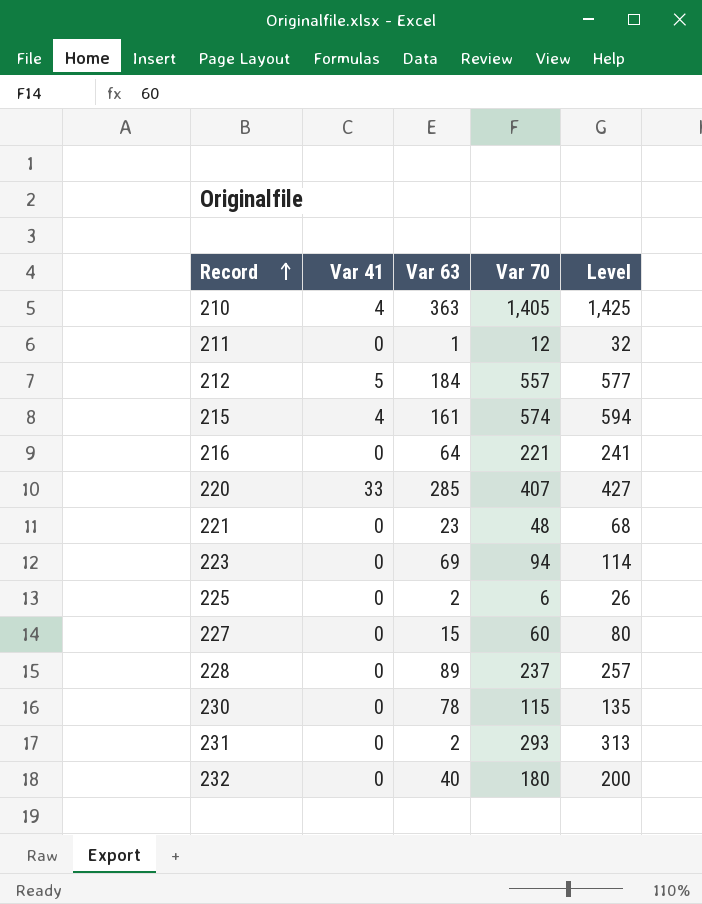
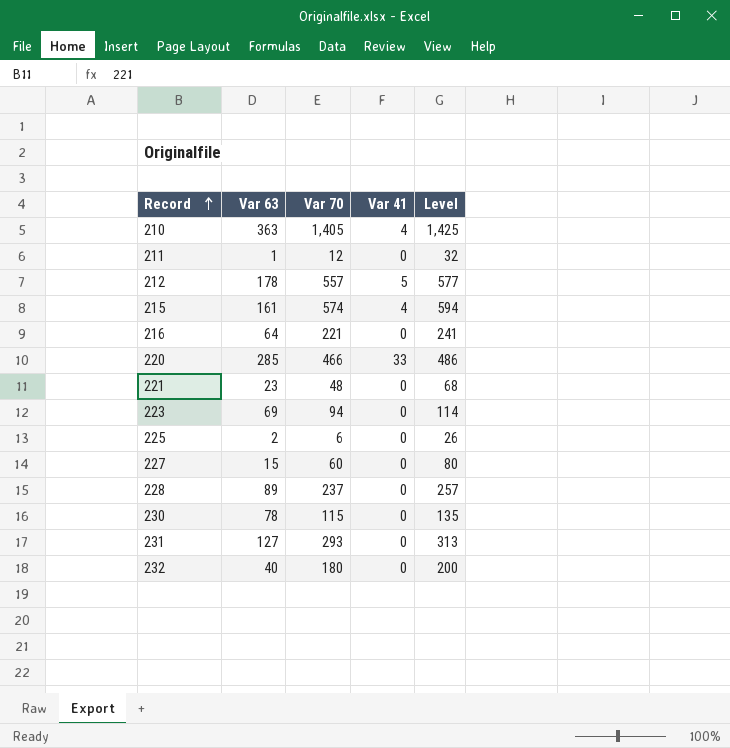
column Var 41 | position: 2 -> 4
212 | Var 63: 184 -> 178
220 | Var 70: 407 -> 466
220 | Level: 427 -> 486
231 | Var 63: 2 -> 127

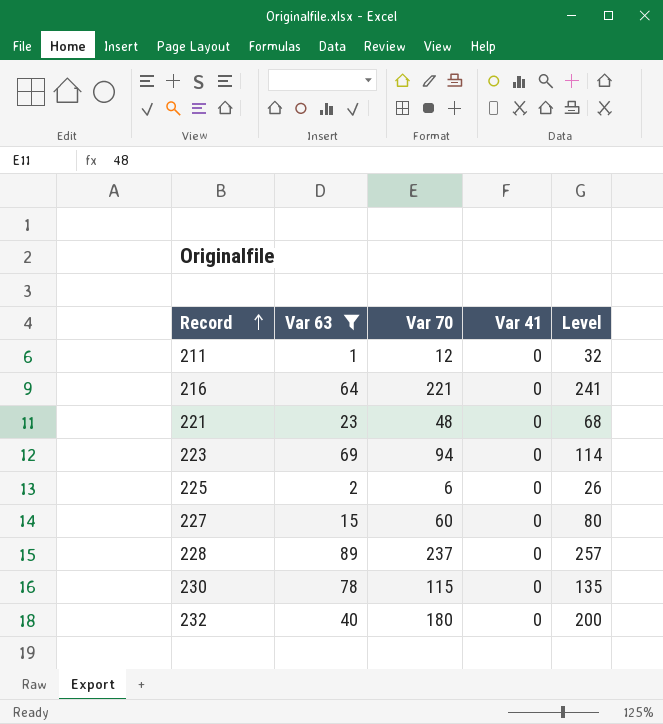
filter: none -> Var 63 <= 89

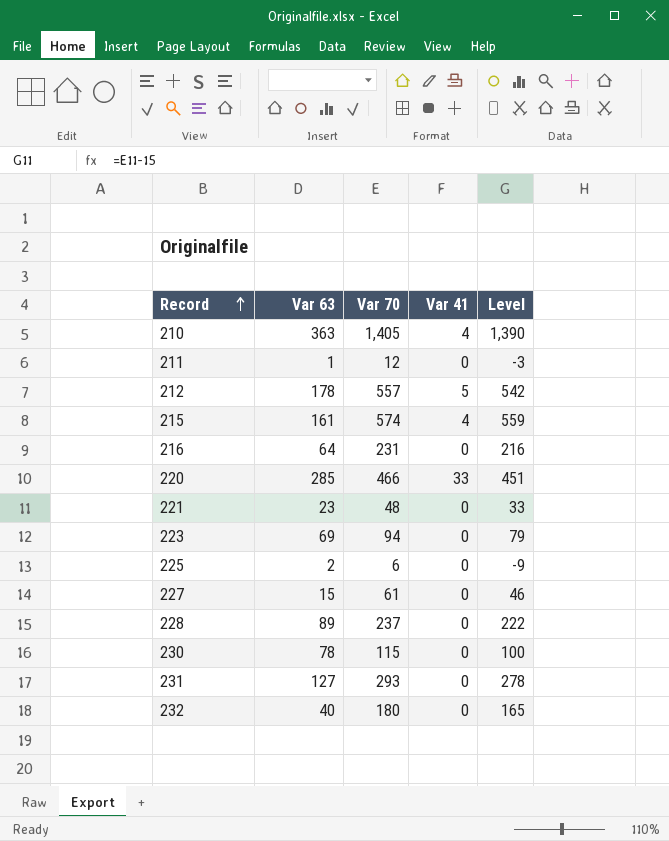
filter: Var 63 <= 89 -> none
column Level | formula: [Var 70] + 20 -> [Var 70] - 15
216 | Var 70: 221 -> 231
227 | Var 70: 60 -> 61

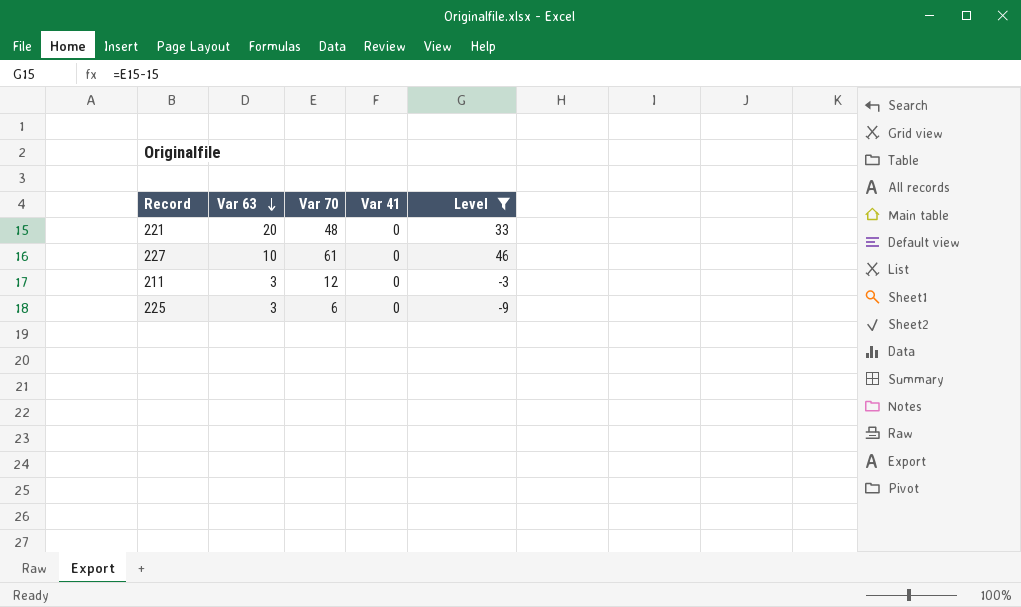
filter: none -> Level <= 46
row order: Record ascending -> Var 63 descending
221 | Var 63: 23 -> 20
227 | Var 63: 15 -> 10
211 | Var 63: 1 -> 3
225 | Var 63: 2 -> 3

